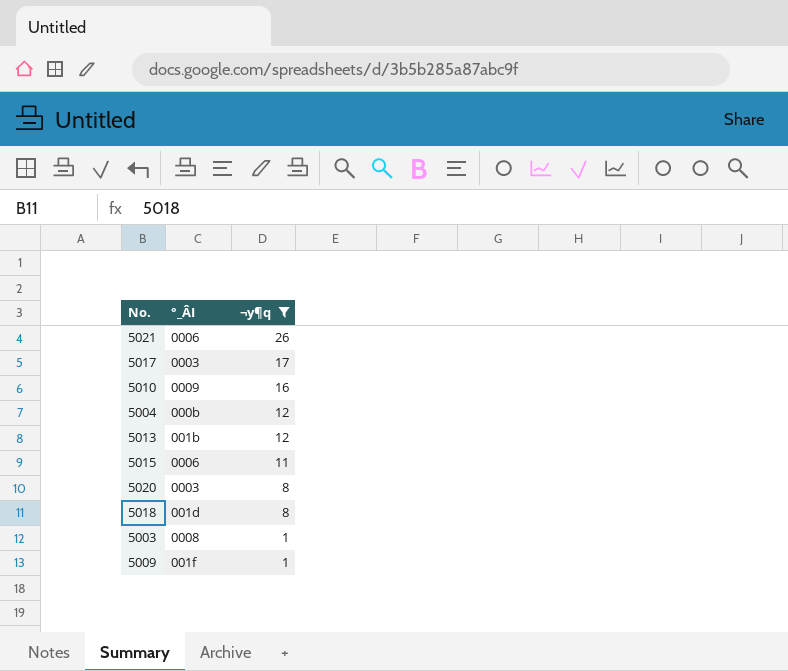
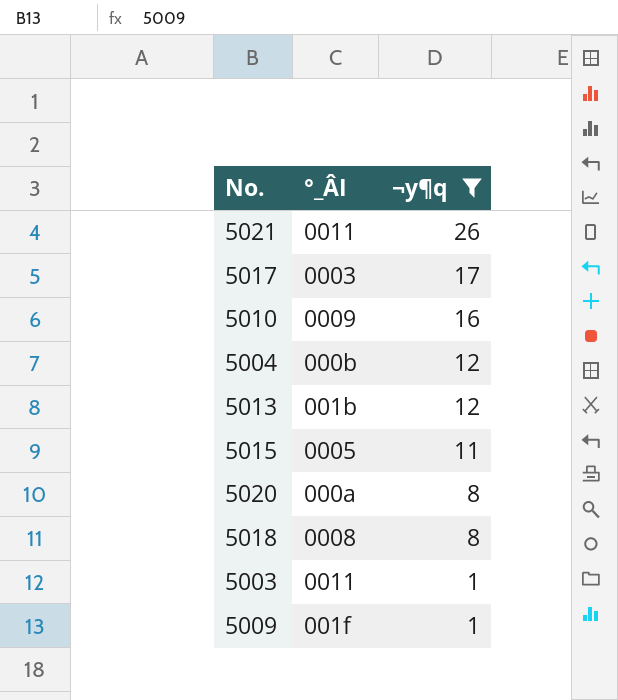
5021 | °_ÂI: 0006 -> 0011
5015 | °_ÂI: 0006 -> 0005
5020 | °_ÂI: 0003 -> 000a
5018 | °_ÂI: 001d -> 0008
5003 | °_ÂI: 0008 -> 0011

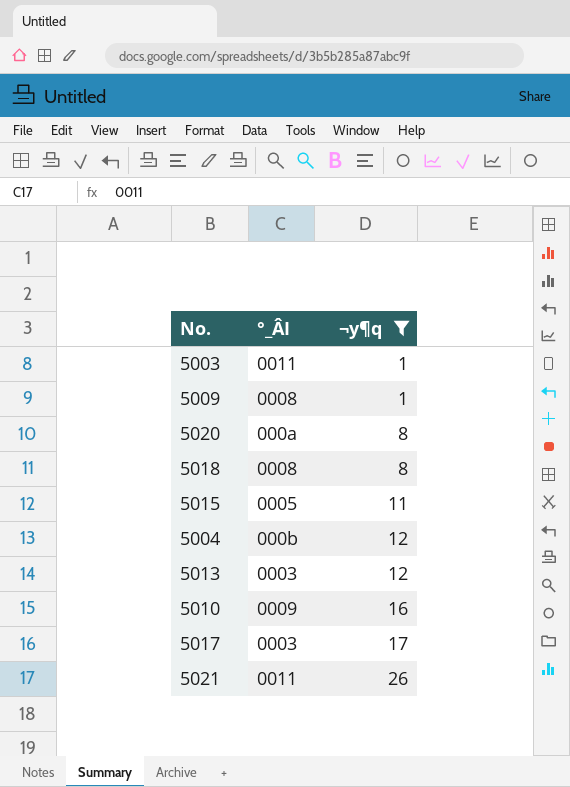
row order: ¬y¶q descending -> ¬y¶q ascending
5009 | °_ÂI: 001f -> 0008
5013 | °_ÂI: 001b -> 0003

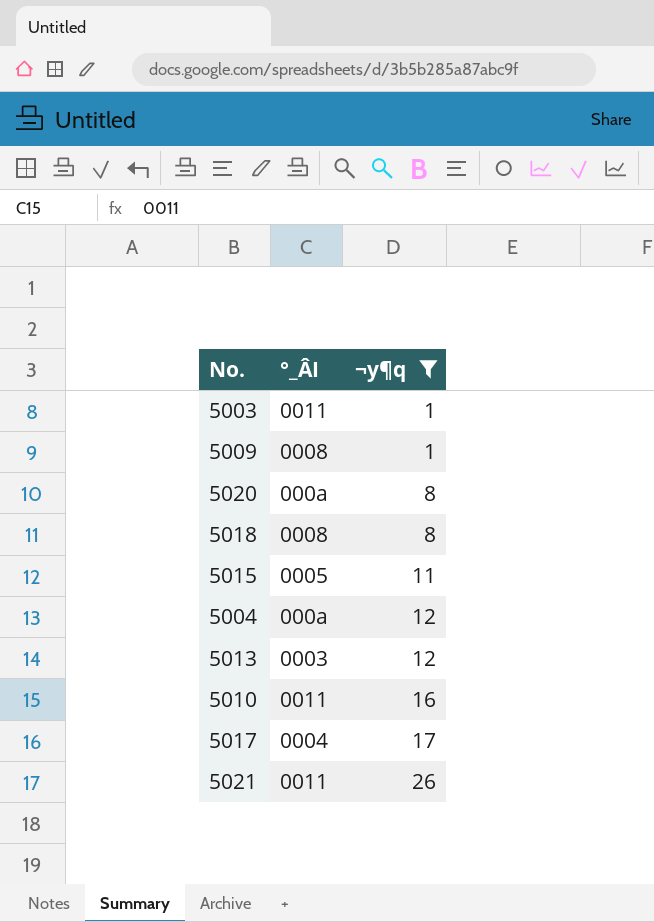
5004 | °_ÂI: 000b -> 000a
5010 | °_ÂI: 0009 -> 0011
5017 | °_ÂI: 0003 -> 0004

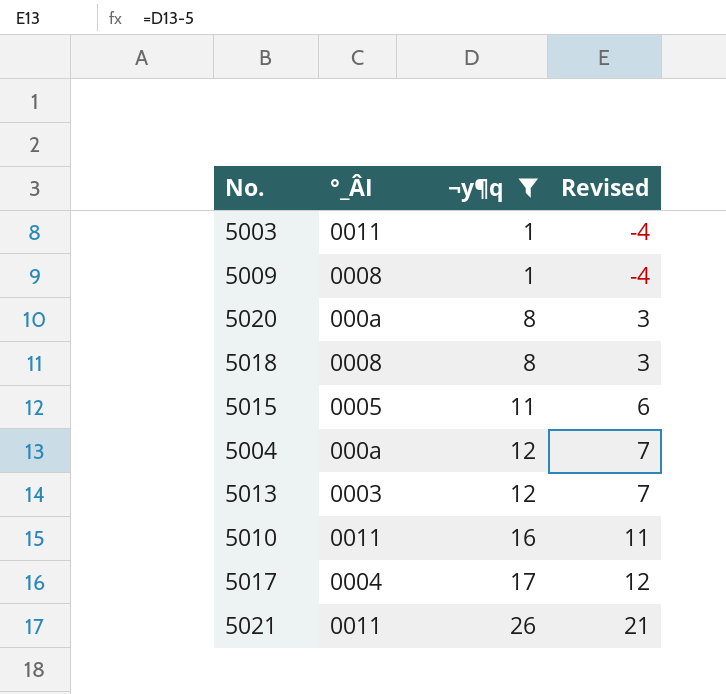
column Revised | formula: none -> [¬y¶q] - 5

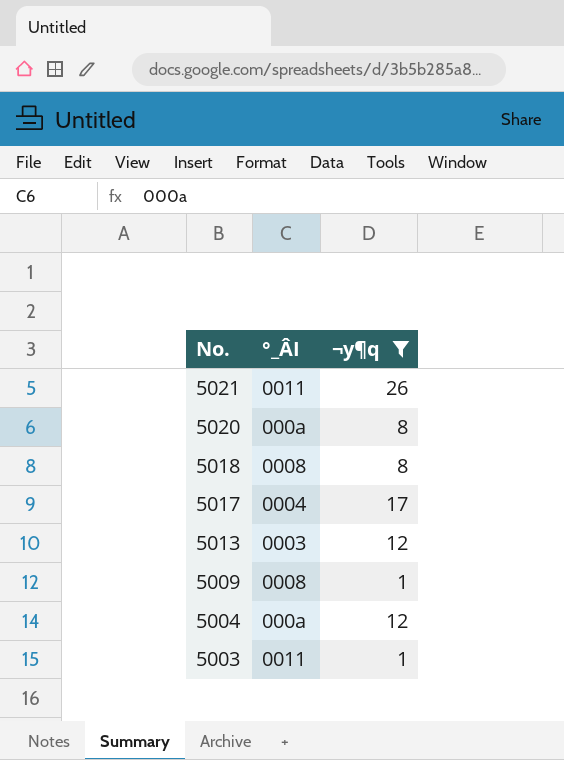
row order: ¬y¶q ascending -> No. descending
column Revised | formula: [¬y¶q] - 5 -> none
row 5015: 0005 | 11 | 6 -> none
row 5010: 0011 | 16 | 11 -> none

